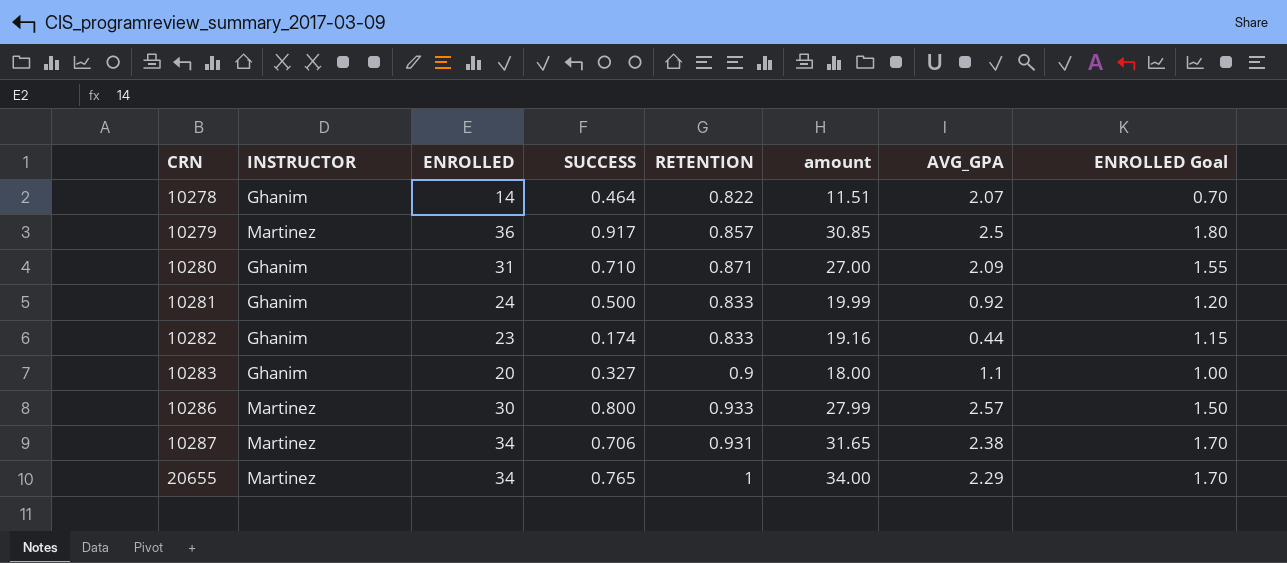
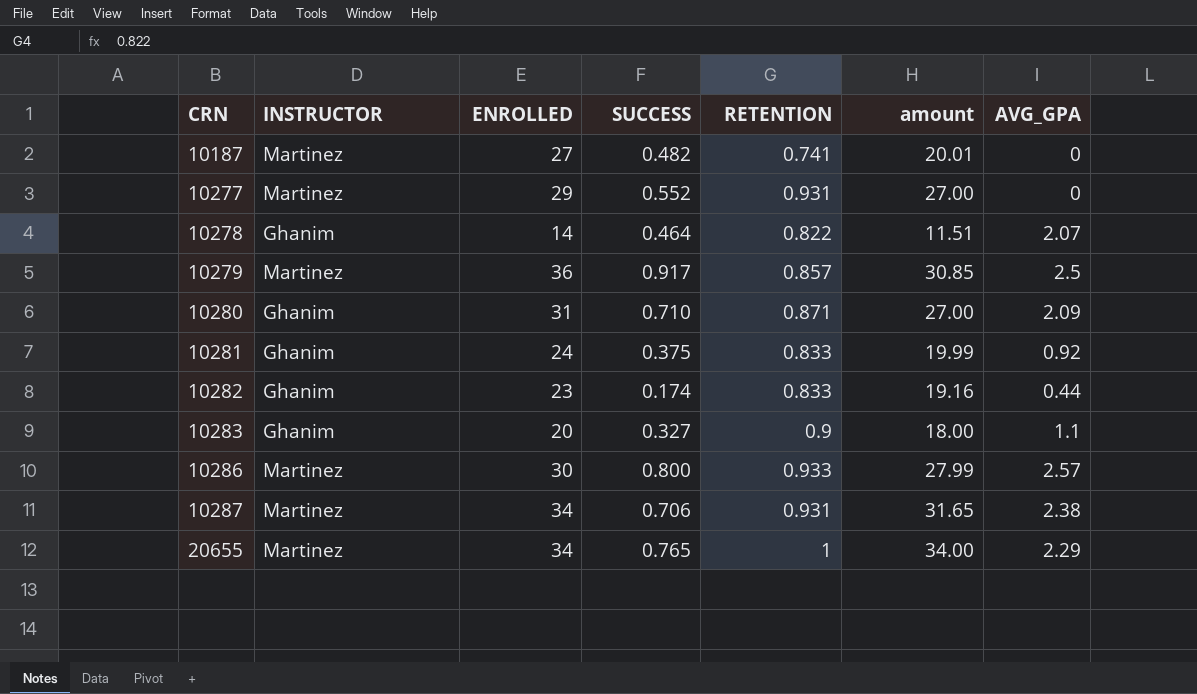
column ENROLLED Goal | formula: [ENROLLED] * 0.05 -> none
row 10187: none -> Martinez | 27 | 0.482 | 0.741 | 20.01 | 0
row 10277: none -> Martinez | 29 | 0.552 | 0.931 | 27.00 | 0
10281 | SUCCESS: 0.500 -> 0.375

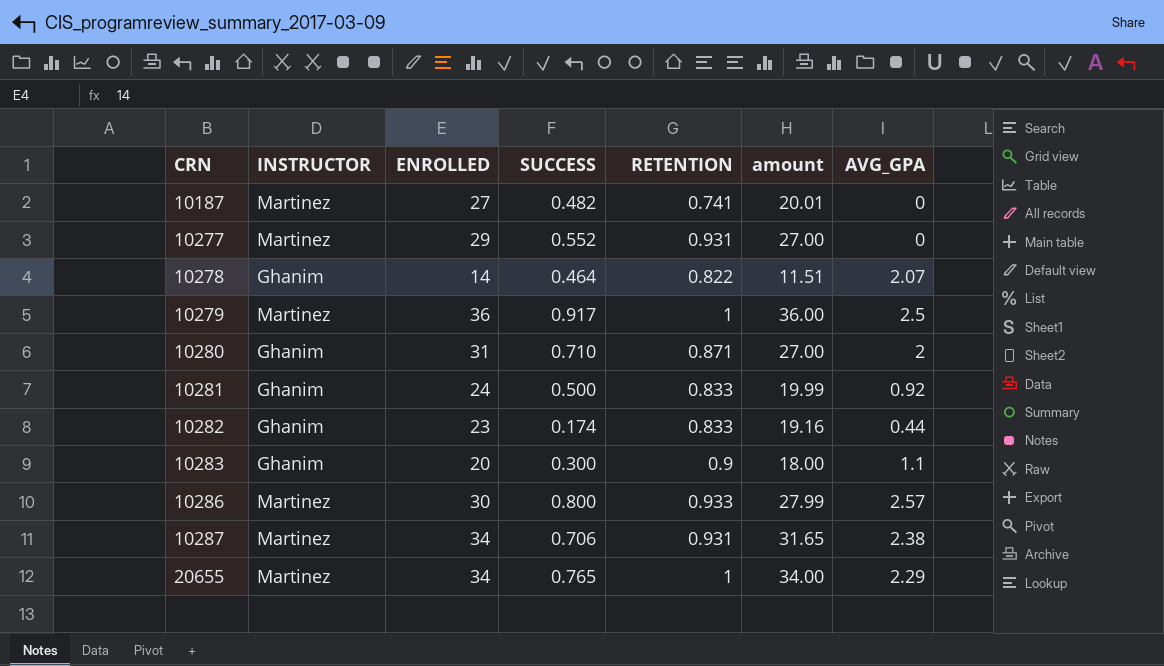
10279 | RETENTION: 0.857 -> 1
10279 | amount: 30.85 -> 36.00
10280 | AVG_GPA: 2.09 -> 2
10281 | SUCCESS: 0.375 -> 0.500
10283 | SUCCESS: 0.327 -> 0.300

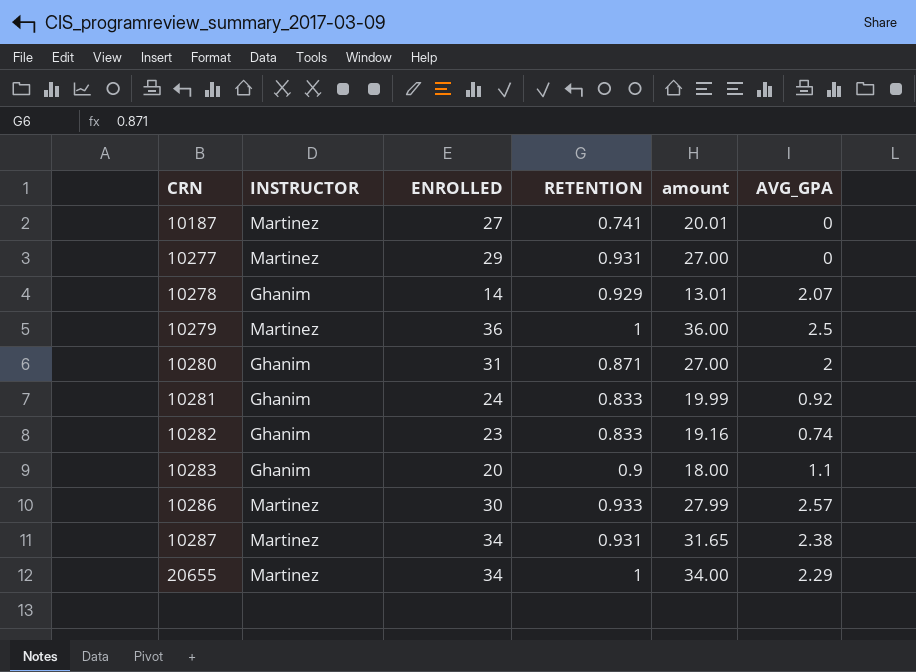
column SUCCESS | position: 4 -> none
10278 | RETENTION: 0.822 -> 0.929
10278 | amount: 11.51 -> 13.01
10282 | AVG_GPA: 0.44 -> 0.74

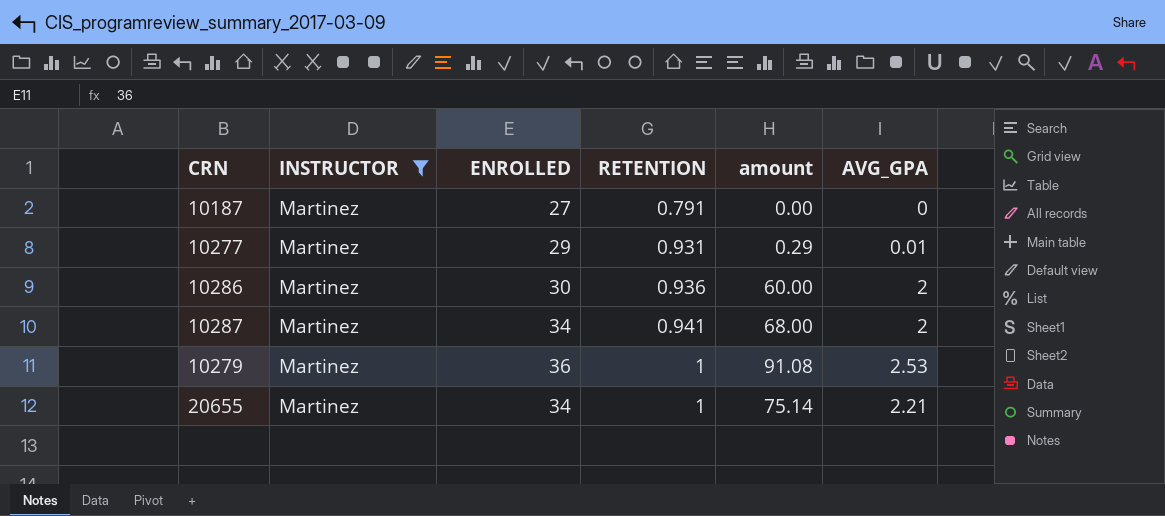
filter: none -> INSTRUCTOR = Martinez
row order: CRN ascending -> RETENTION ascending
column amount | formula: [ENROLLED] * [RETENTION] -> [ENROLLED] * [AVG_GPA]
10187 | RETENTION: 0.741 -> 0.791
10277 | AVG_GPA: 0 -> 0.01
10286 | RETENTION: 0.933 -> 0.936
10286 | AVG_GPA: 2.57 -> 2
10287 | RETENTION: 0.931 -> 0.941
10287 | AVG_GPA: 2.38 -> 2
10279 | AVG_GPA: 2.5 -> 2.53
20655 | AVG_GPA: 2.29 -> 2.21

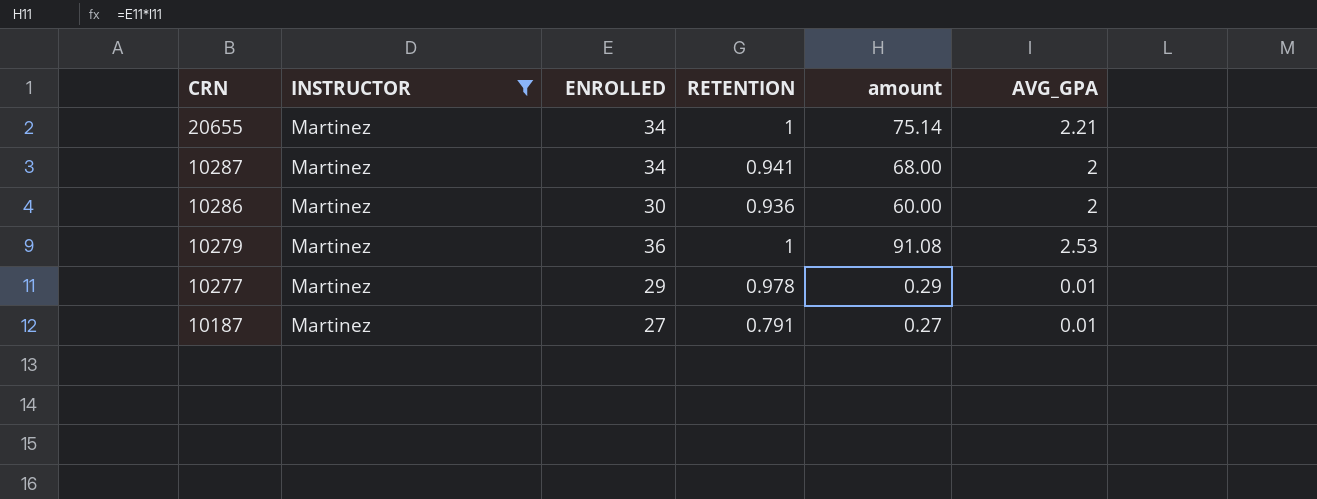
row order: RETENTION ascending -> CRN descending
10277 | RETENTION: 0.931 -> 0.978
10187 | amount: 0.00 -> 0.27
10187 | AVG_GPA: 0 -> 0.01

